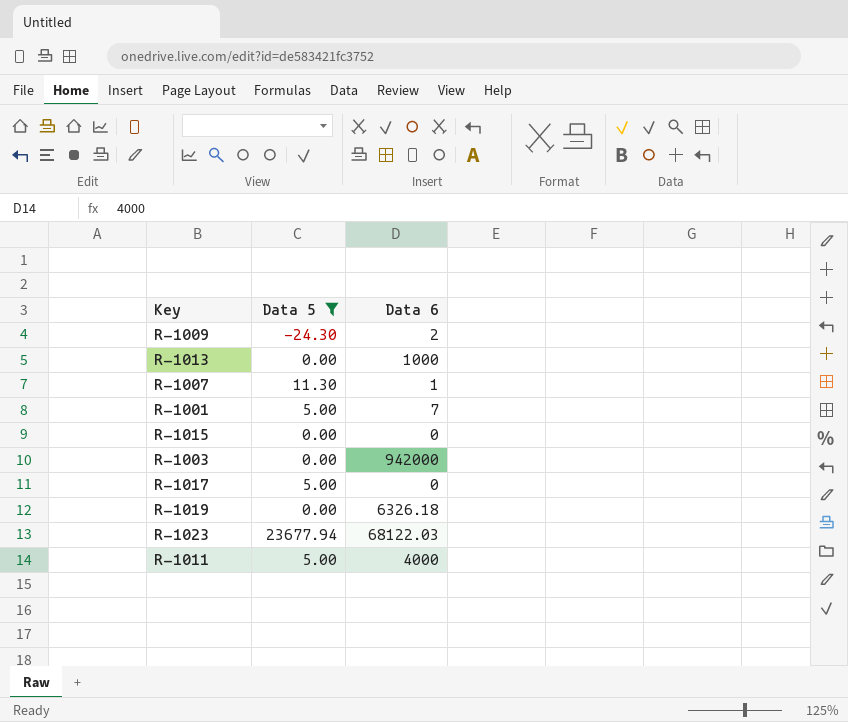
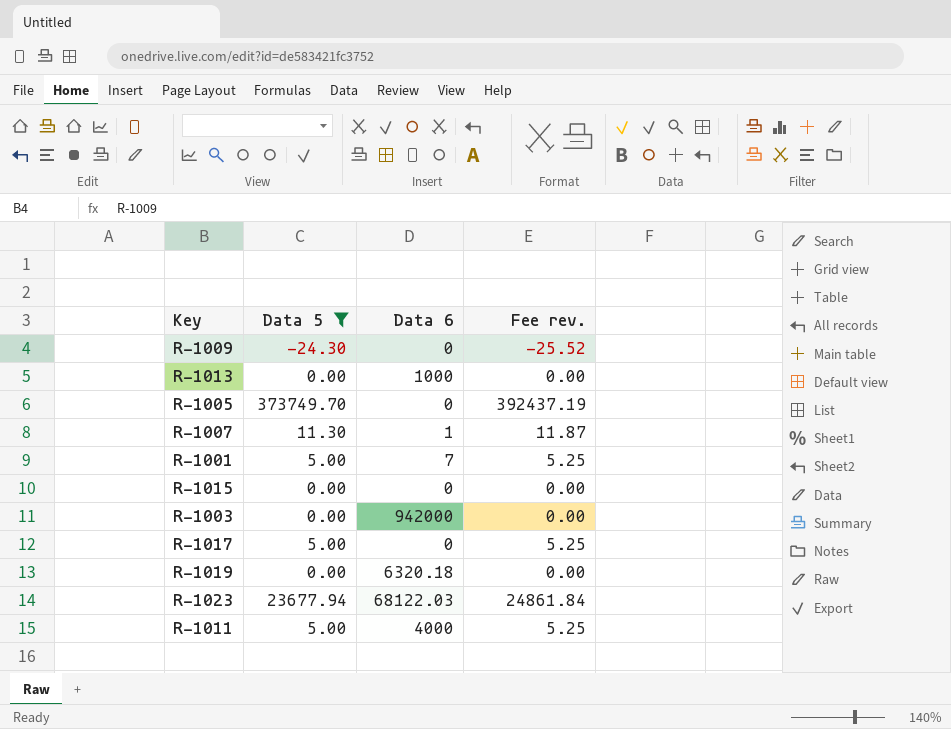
column Fee rev. | formula: none -> [Data 5] * 1.05
R-1009 | Data 6: 2 -> 0
row R-1005: none -> 373749.70 | 0 | 392437.19
R-1019 | Data 6: 6326.18 -> 6320.18

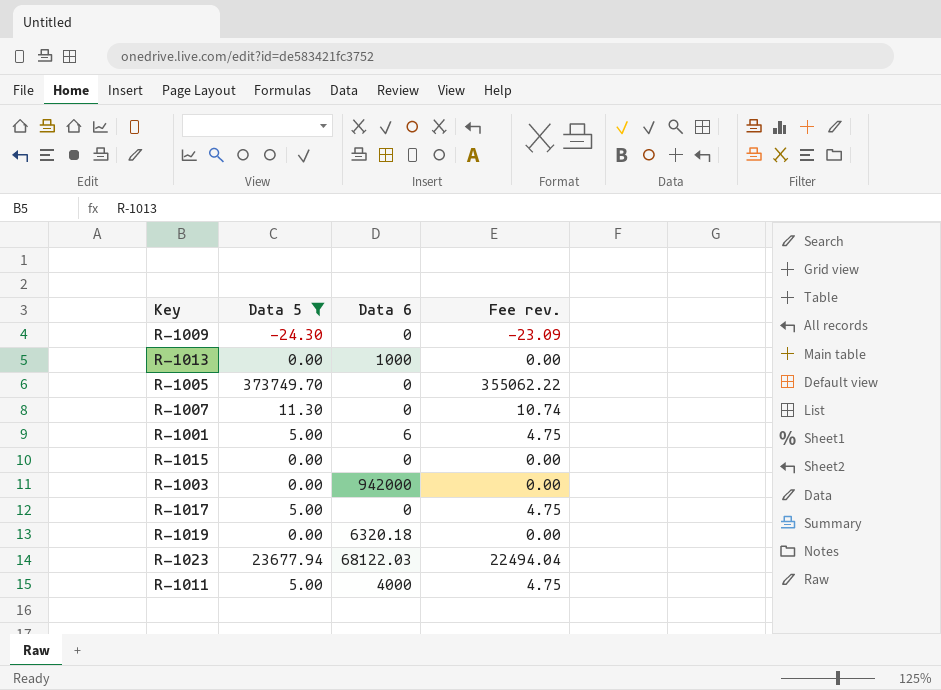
column Fee rev. | formula: [Data 5] * 1.05 -> [Data 5] * 0.95
R-1007 | Data 6: 1 -> 0
R-1001 | Data 6: 7 -> 6

